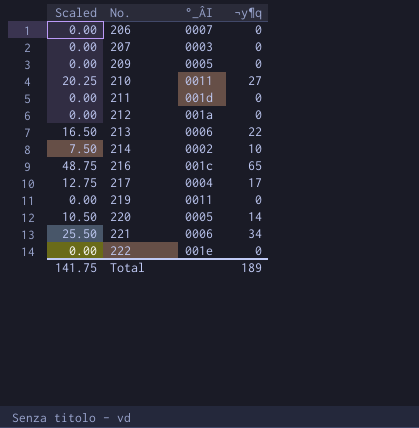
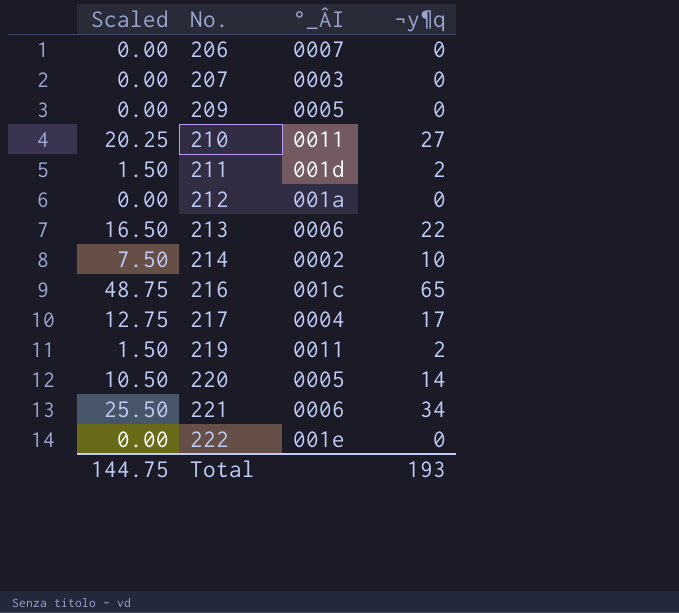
211 | Scaled: 0.00 -> 1.50
211 | ¬y¶q: 0 -> 2
219 | Scaled: 0.00 -> 1.50
219 | ¬y¶q: 0 -> 2
Total | Scaled: 141.75 -> 144.75
Total | ¬y¶q: 189 -> 193

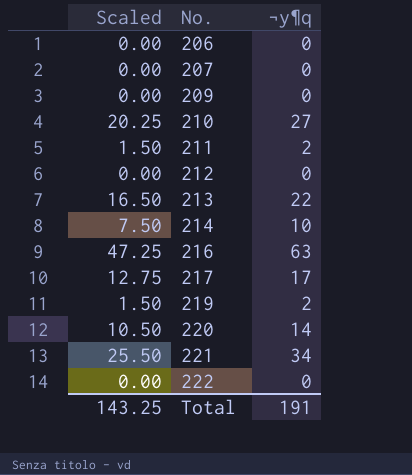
column °_ÂI | position: 3 -> none
216 | Scaled: 48.75 -> 47.25
216 | ¬y¶q: 65 -> 63
Total | Scaled: 144.75 -> 143.25
Total | ¬y¶q: 193 -> 191

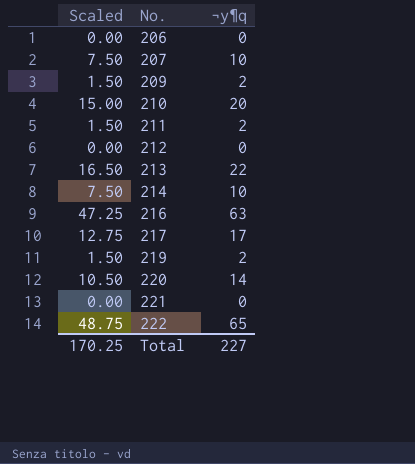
207 | Scaled: 0.00 -> 7.50
207 | ¬y¶q: 0 -> 10
209 | Scaled: 0.00 -> 1.50
209 | ¬y¶q: 0 -> 2
210 | Scaled: 20.25 -> 15.00
210 | ¬y¶q: 27 -> 20
221 | Scaled: 25.50 -> 0.00
221 | ¬y¶q: 34 -> 0
222 | Scaled: 0.00 -> 48.75
222 | ¬y¶q: 0 -> 65
Total | Scaled: 143.25 -> 170.25
Total | ¬y¶q: 191 -> 227

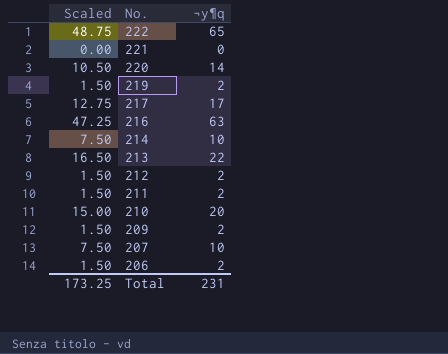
row order: No. ascending -> No. descending
212 | Scaled: 0.00 -> 1.50
212 | ¬y¶q: 0 -> 2
206 | Scaled: 0.00 -> 1.50
206 | ¬y¶q: 0 -> 2
Total | Scaled: 170.25 -> 173.25
Total | ¬y¶q: 227 -> 231

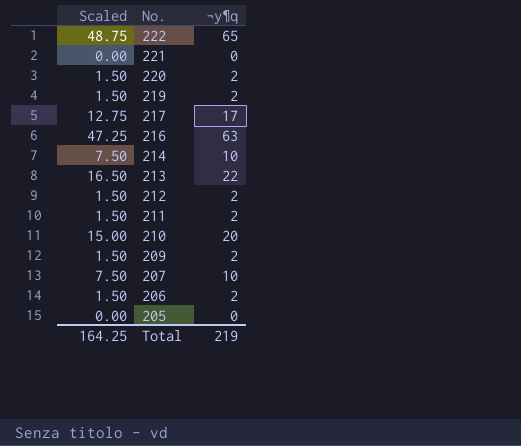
220 | Scaled: 10.50 -> 1.50
220 | ¬y¶q: 14 -> 2
row 205: none -> 0.00 | 0
Total | Scaled: 173.25 -> 164.25
Total | ¬y¶q: 231 -> 219

